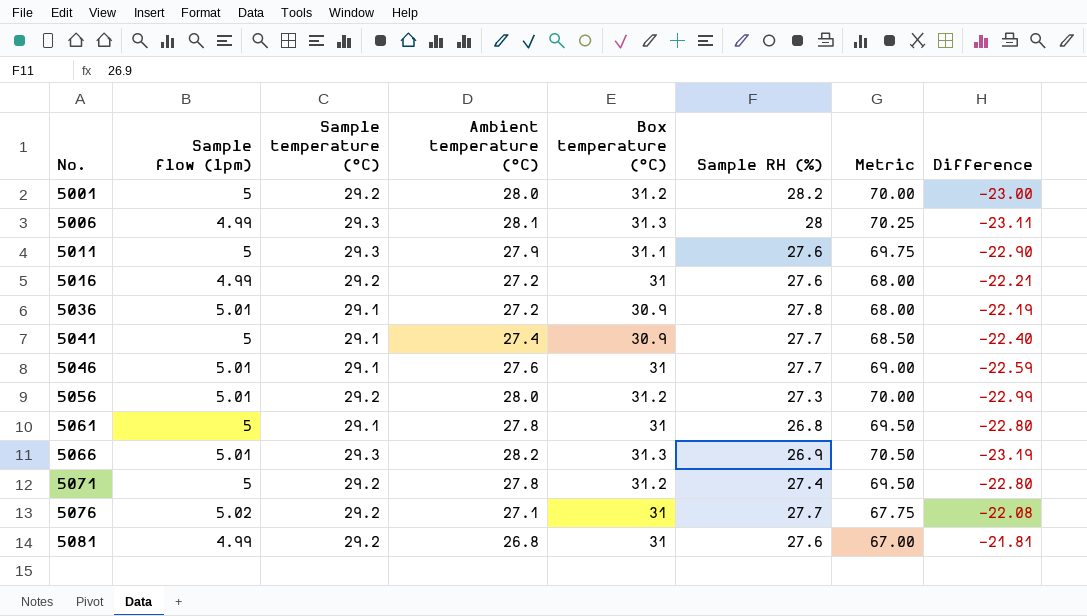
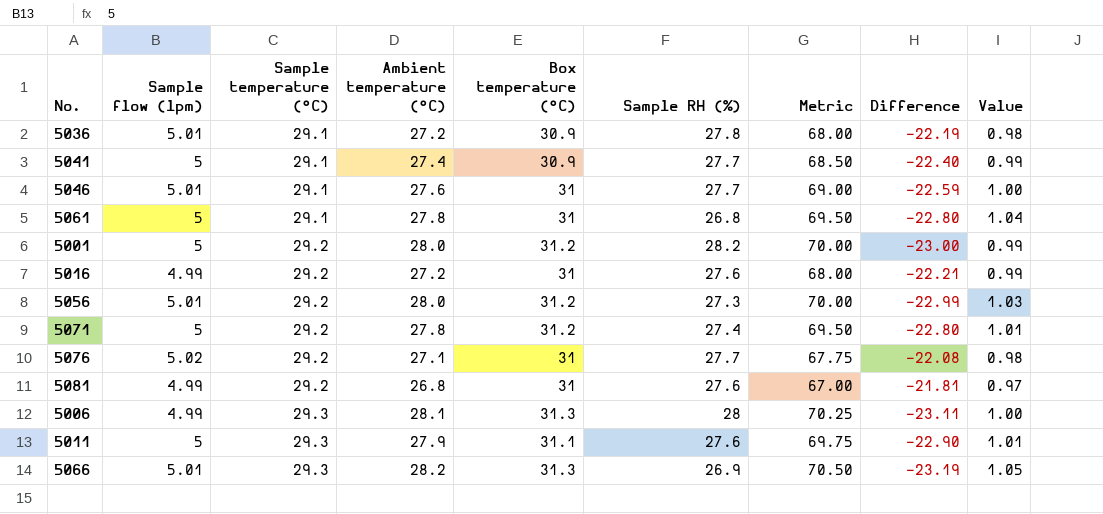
row order: No. ascending -> Sample temperature (°C) ascending
column Value | formula: none -> [Ambient temperature (°C)] / [Sample RH (%)]

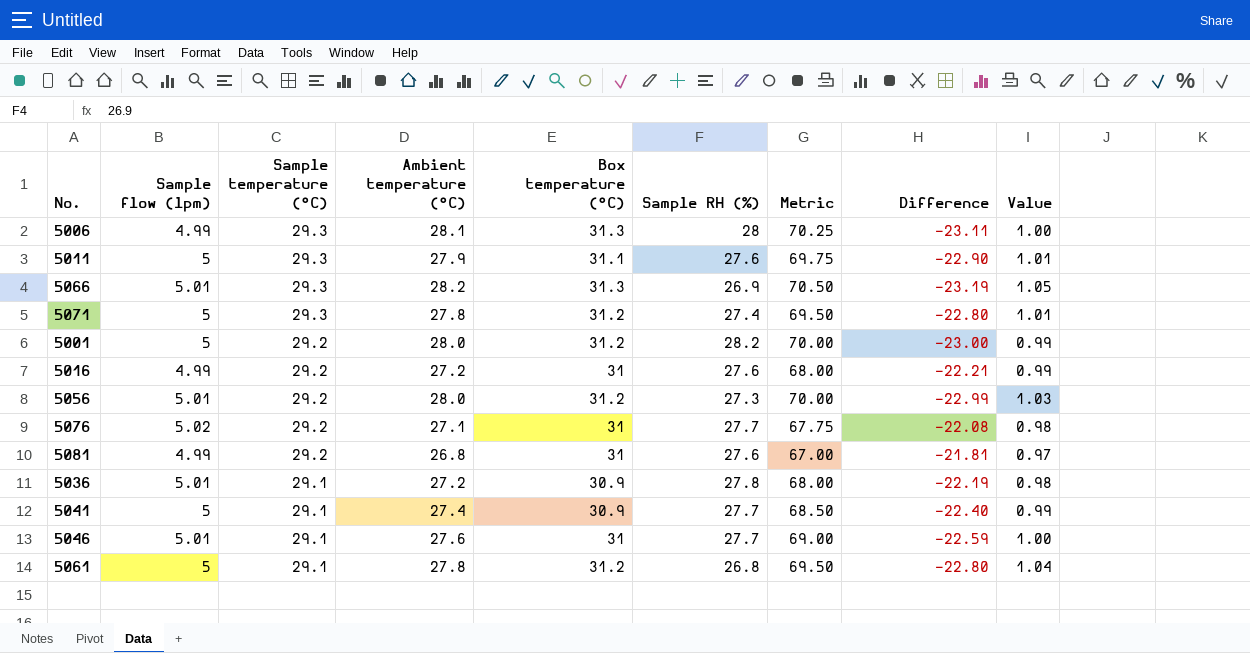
row order: Sample temperature (°C) ascending -> Sample temperature (°C) descending
5071 | Sample temperature (°C): 29.2 -> 29.3
5061 | Box temperature (°C): 31 -> 31.2

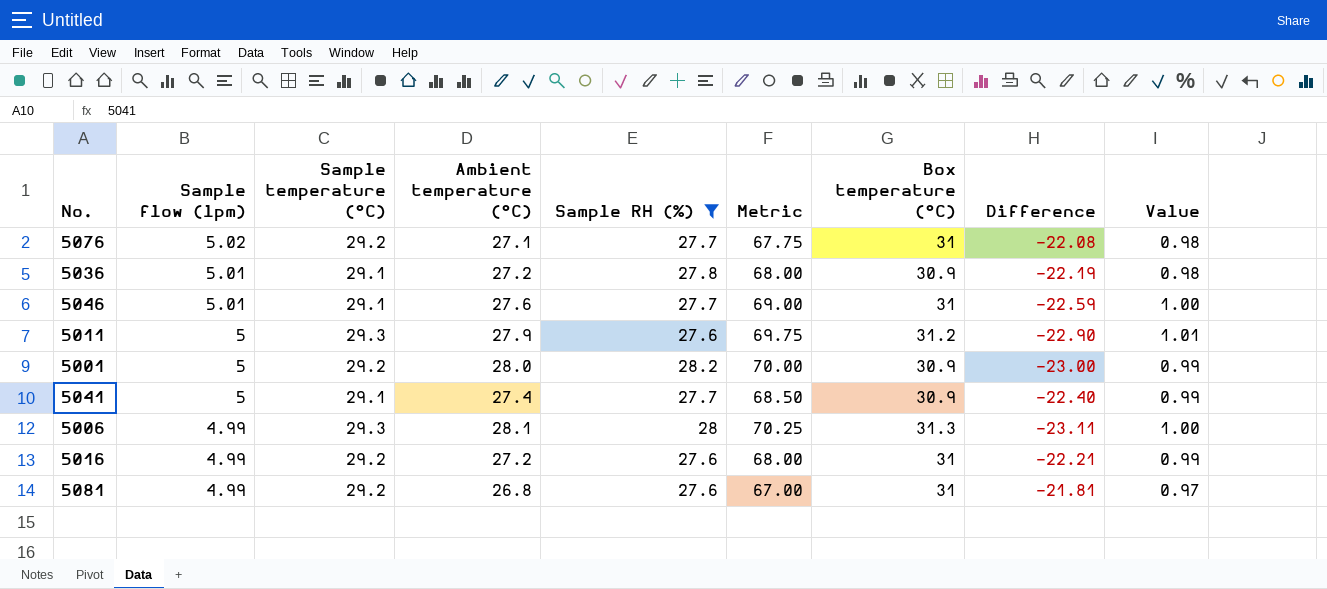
filter: none -> Sample RH (%) >= 27.6
row order: Sample temperature (°C) descending -> Sample flow (lpm) descending
column Box temperature (°C) | position: 5 -> 7
5011 | Box temperature (°C): 31.1 -> 31.2
5001 | Box temperature (°C): 31.2 -> 30.9

